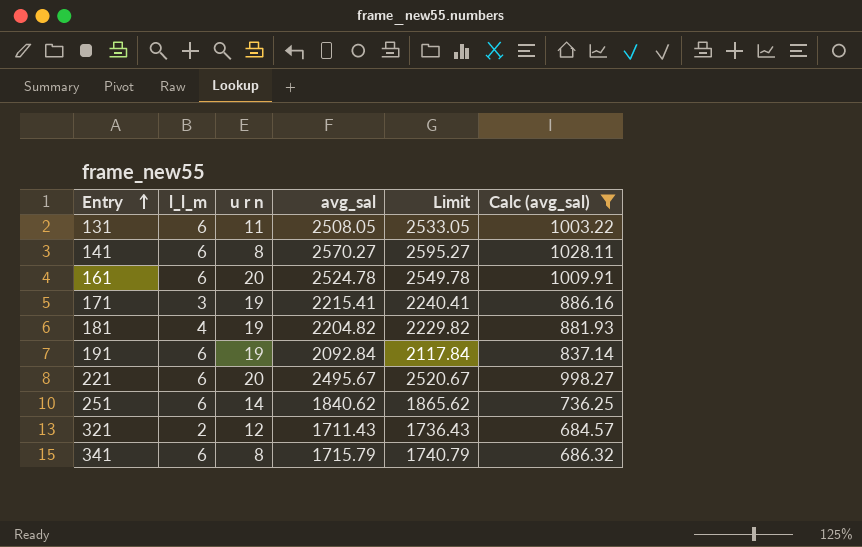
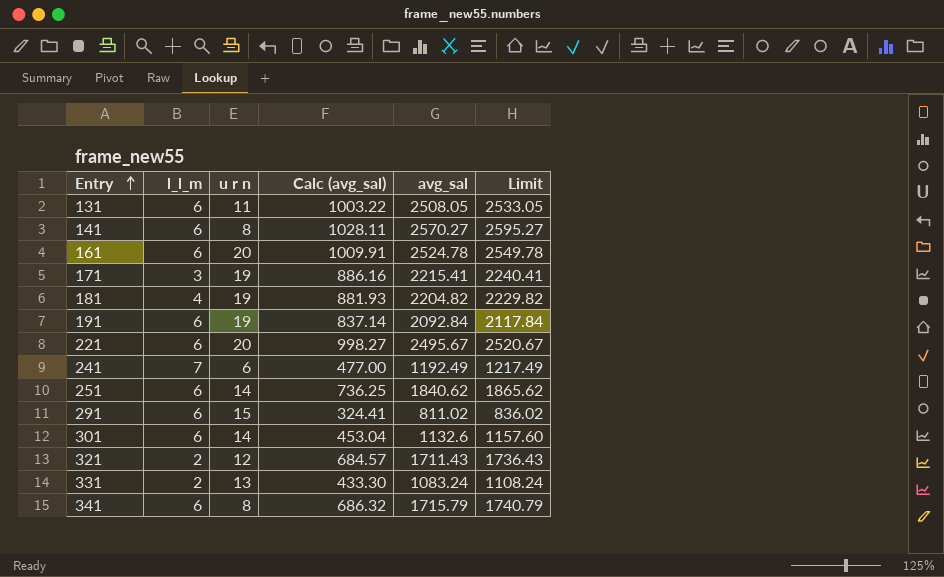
filter: Calc (avg_sal) >= 684.57 -> none
column Calc (avg_sal) | position: 6 -> 4

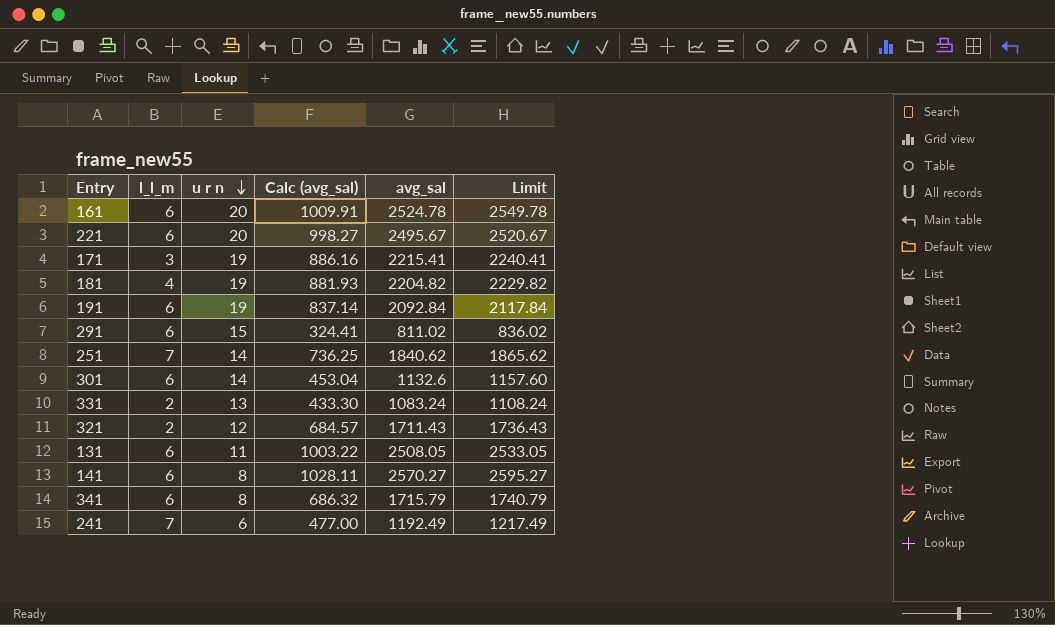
row order: Entry ascending -> u r n descending
251 | l_l_m: 6 -> 7

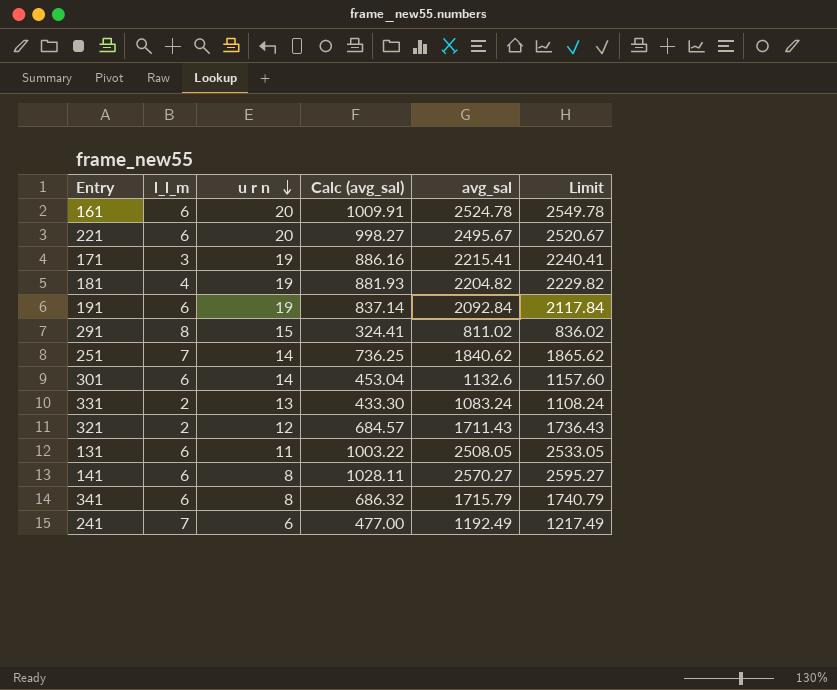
291 | l_l_m: 6 -> 8

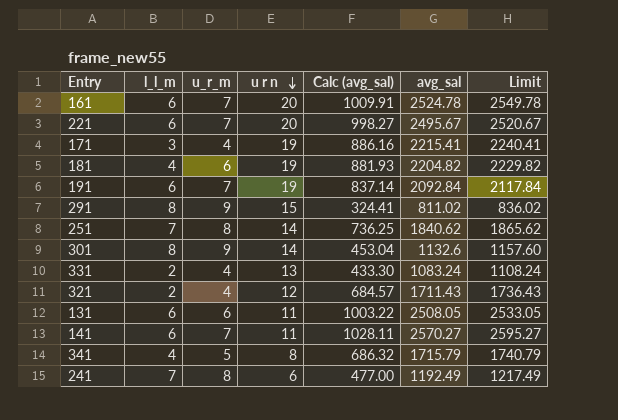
column u_r_m | position: none -> 3
301 | l_l_m: 6 -> 8
141 | u r n: 8 -> 11
341 | l_l_m: 6 -> 4

